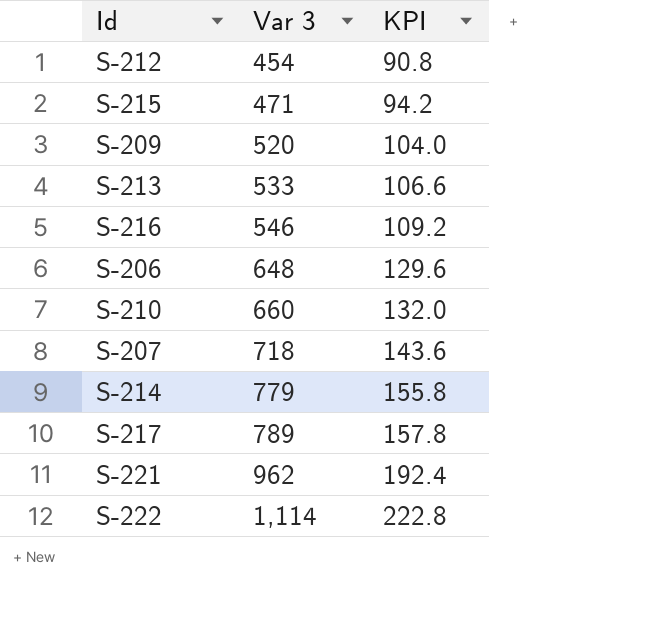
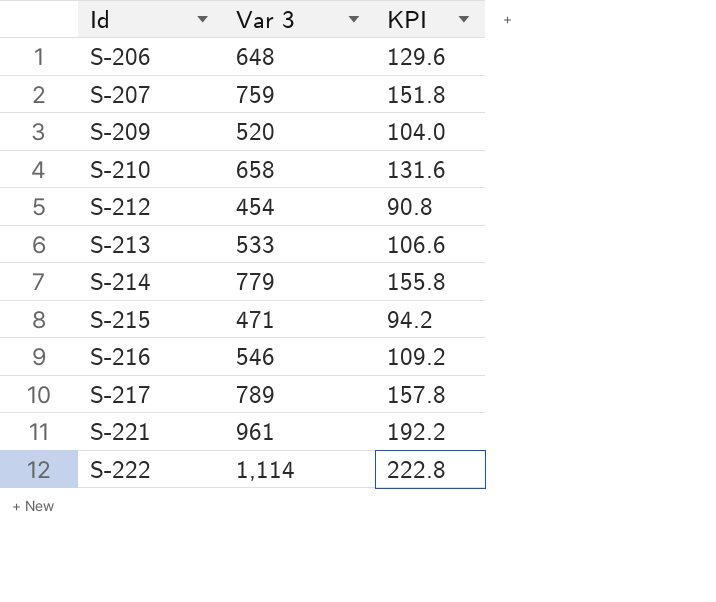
row order: Var 3 ascending -> Id ascending
S-207 | Var 3: 718 -> 759
S-207 | KPI: 143.6 -> 151.8
S-210 | Var 3: 660 -> 658
S-210 | KPI: 132.0 -> 131.6
S-221 | Var 3: 962 -> 961
S-221 | KPI: 192.4 -> 192.2

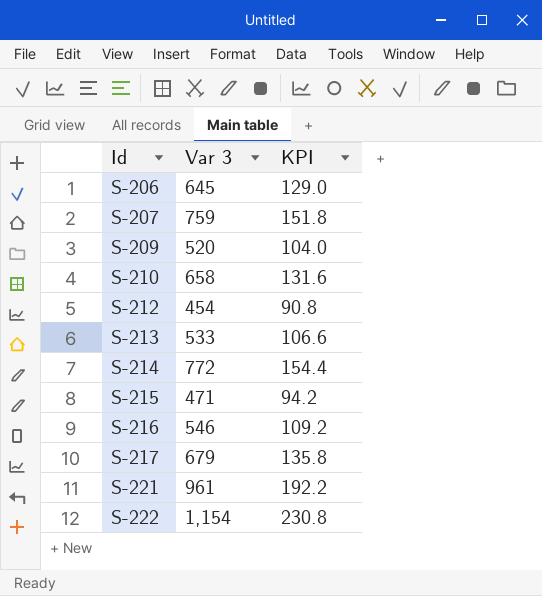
S-206 | Var 3: 648 -> 645
S-206 | KPI: 129.6 -> 129.0
S-214 | Var 3: 779 -> 772
S-214 | KPI: 155.8 -> 154.4
S-217 | Var 3: 789 -> 679
S-217 | KPI: 157.8 -> 135.8
S-222 | Var 3: 1,114 -> 1,154
S-222 | KPI: 222.8 -> 230.8

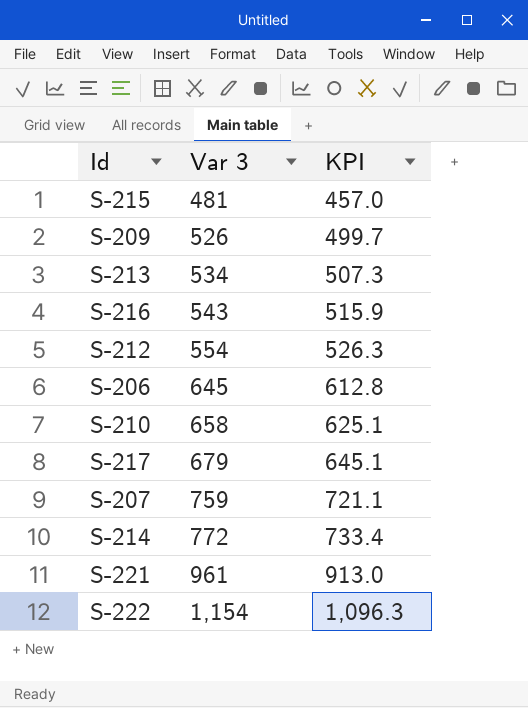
row order: Id ascending -> Var 3 ascending
column KPI | formula: [Var 3] * 0.2 -> [Var 3] * 0.95
S-215 | Var 3: 471 -> 481
S-209 | Var 3: 520 -> 526
S-213 | Var 3: 533 -> 534
S-216 | Var 3: 546 -> 543
S-212 | Var 3: 454 -> 554

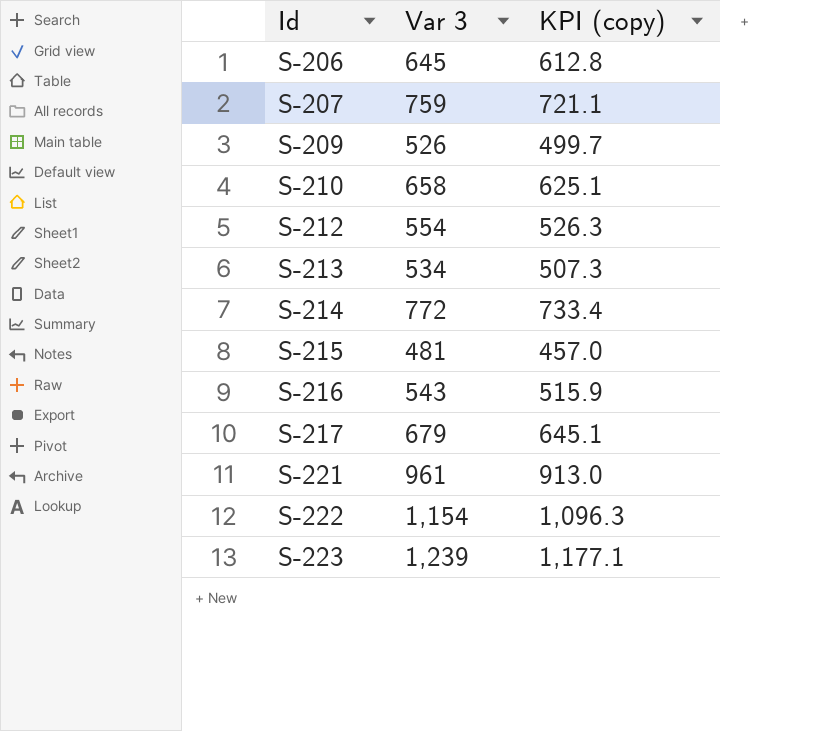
row order: Var 3 ascending -> Id ascending
column name: KPI -> KPI (copy)
row S-223: none -> 1,239 | 1,177.1

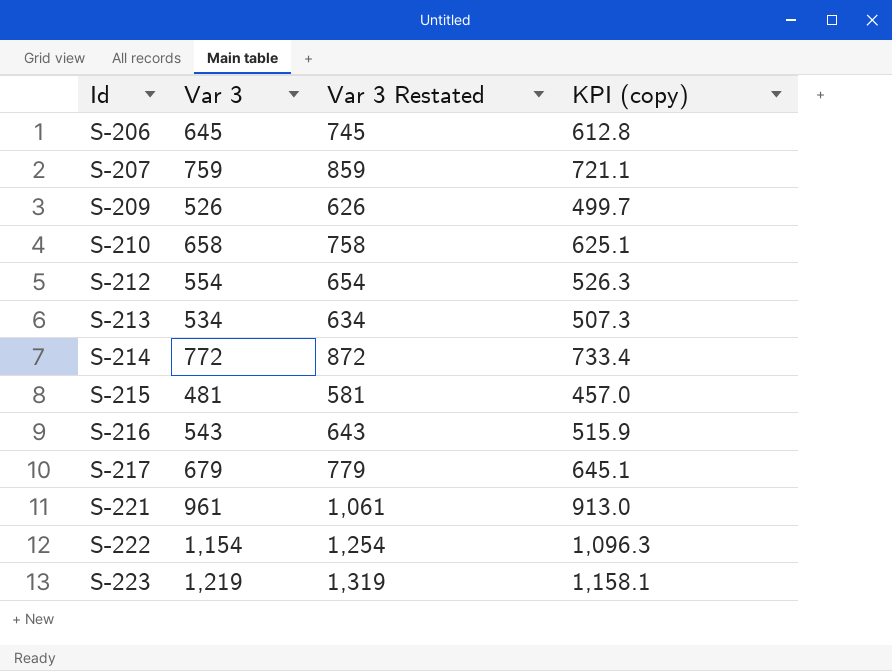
column Var 3 Restated | formula: none -> [Var 3] + 100
S-223 | Var 3: 1,239 -> 1,219
S-223 | KPI (copy): 1,177.1 -> 1,158.1

